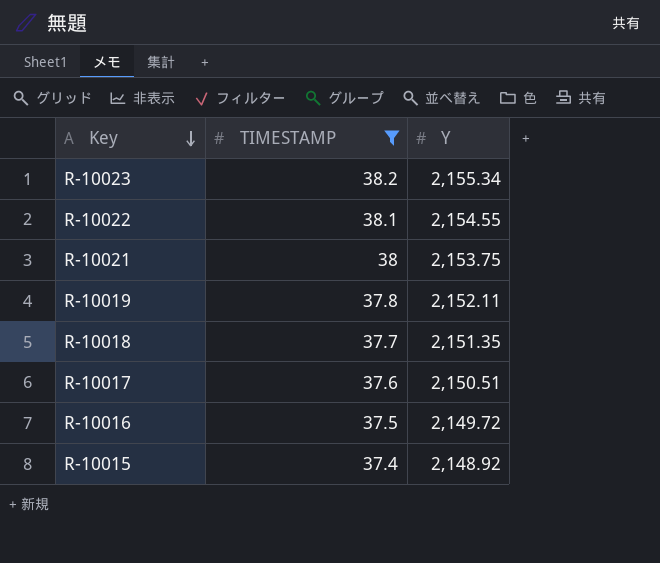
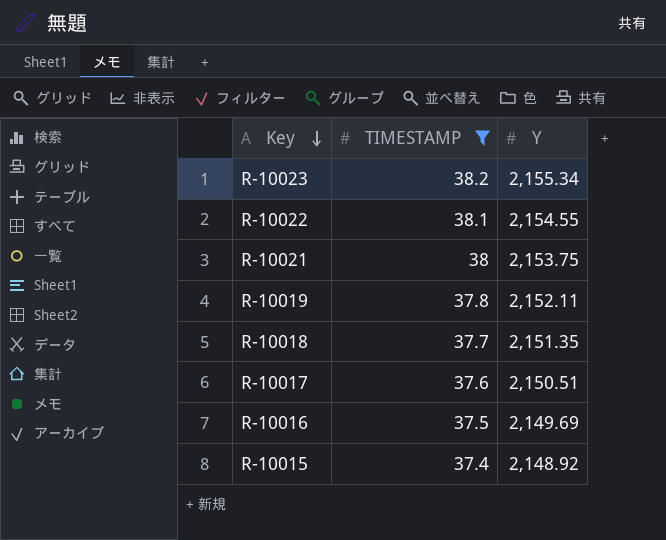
R-10016 | Y: 2,149.72 -> 2,149.69

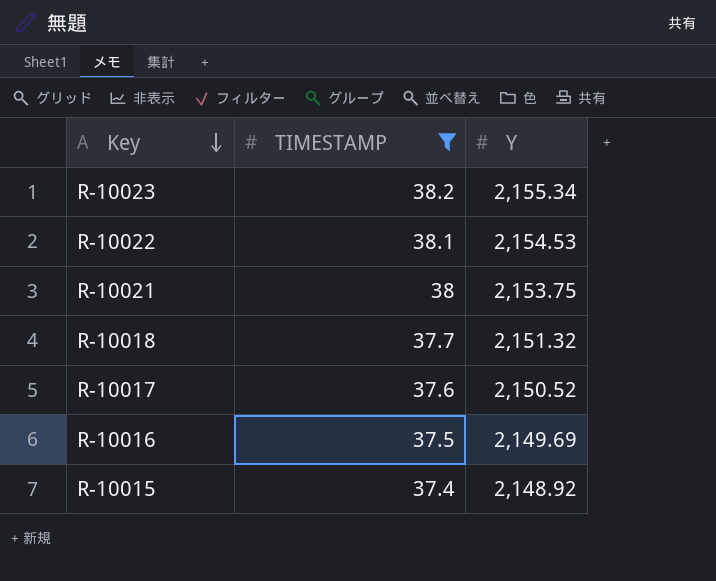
row R-10019: 37.8 | 2,152.11 -> none
R-10022 | Y: 2,154.55 -> 2,154.53
R-10018 | Y: 2,151.35 -> 2,151.32
R-10017 | Y: 2,150.51 -> 2,150.52

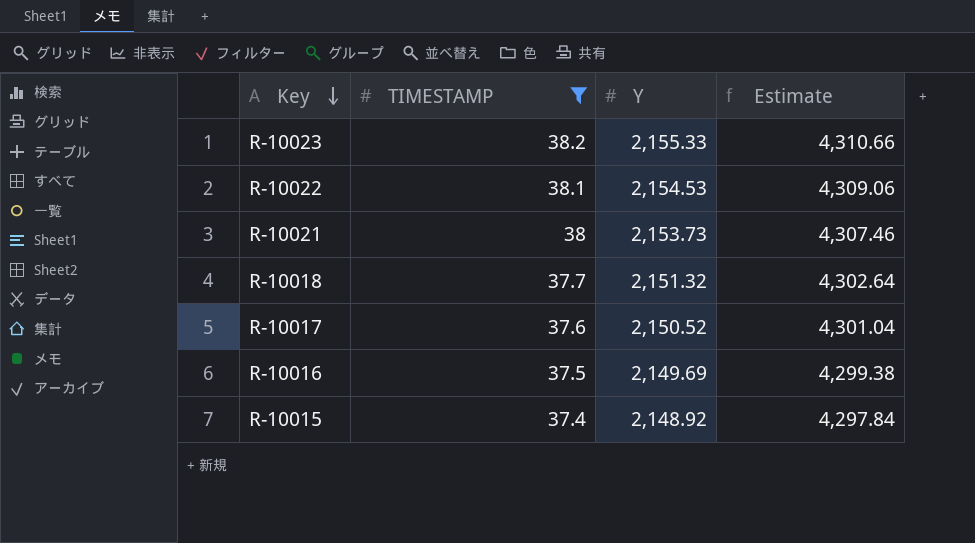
column Estimate | formula: none -> [Y] * 2
R-10023 | Y: 2,155.34 -> 2,155.33
R-10021 | Y: 2,153.75 -> 2,153.73

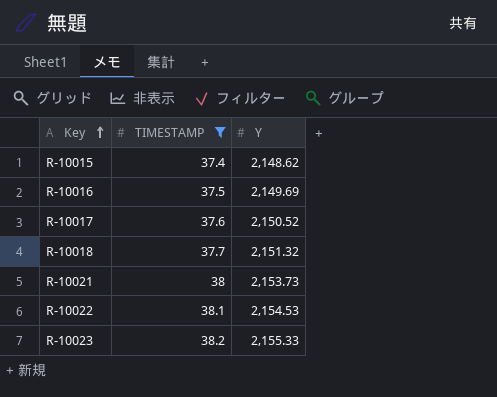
row order: Key descending -> Key ascending
column Estimate | formula: [Y] * 2 -> none
R-10015 | Y: 2,148.92 -> 2,148.62

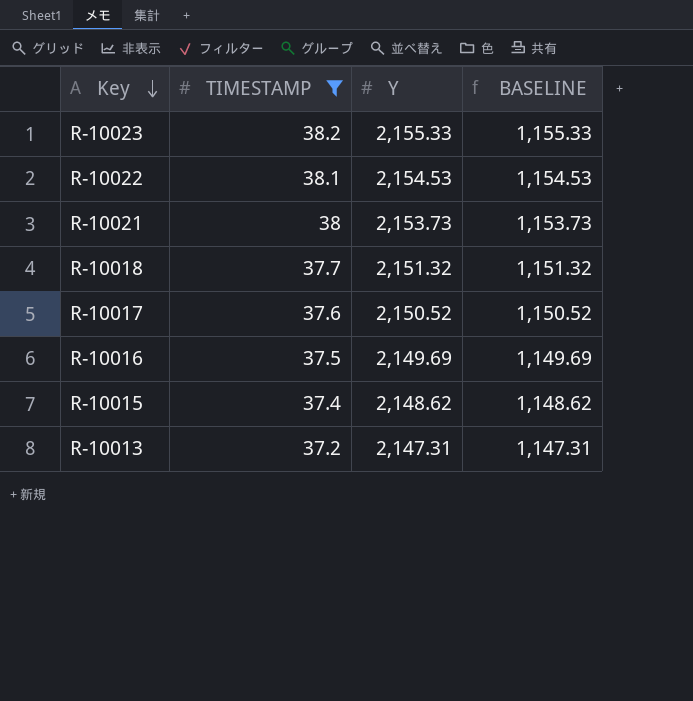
row order: Key ascending -> Key descending
column BASELINE | formula: none -> [Y] - 1000
row R-10013: none -> 37.2 | 2,147.31 | 1,147.31

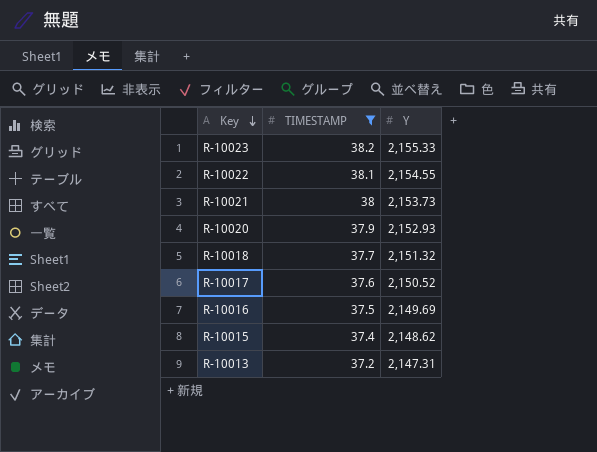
column BASELINE | formula: [Y] - 1000 -> none
R-10022 | Y: 2,154.53 -> 2,154.55
row R-10020: none -> 37.9 | 2,152.93

